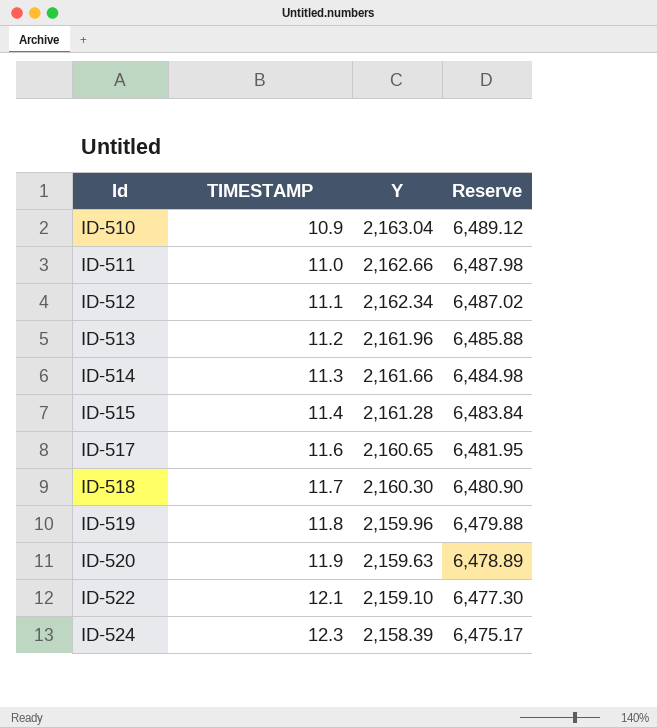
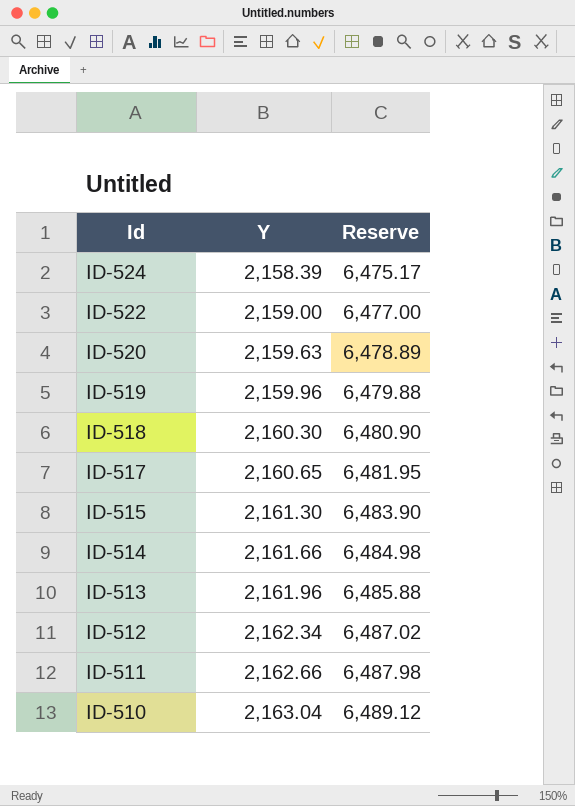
row order: Id ascending -> Id descending
column TIMESTAMP | position: 2 -> none
ID-522 | Y: 2,159.10 -> 2,159.00
ID-522 | Reserve: 6,477.30 -> 6,477.00
ID-515 | Y: 2,161.28 -> 2,161.30
ID-515 | Reserve: 6,483.84 -> 6,483.90

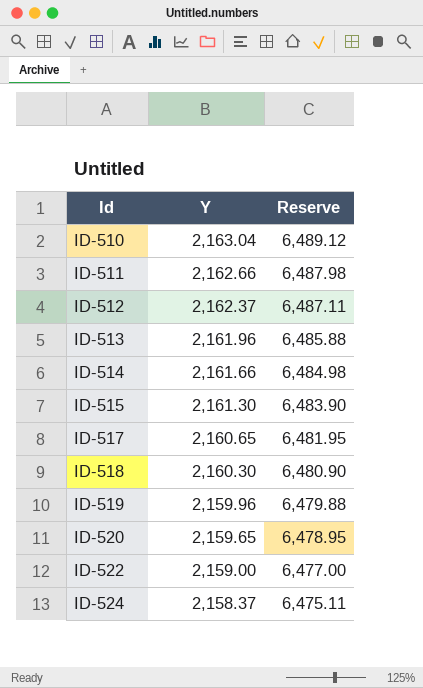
row order: Id descending -> Id ascending
ID-512 | Y: 2,162.34 -> 2,162.37
ID-512 | Reserve: 6,487.02 -> 6,487.11
ID-520 | Y: 2,159.63 -> 2,159.65
ID-520 | Reserve: 6,478.89 -> 6,478.95
ID-524 | Y: 2,158.39 -> 2,158.37
ID-524 | Reserve: 6,475.17 -> 6,475.11

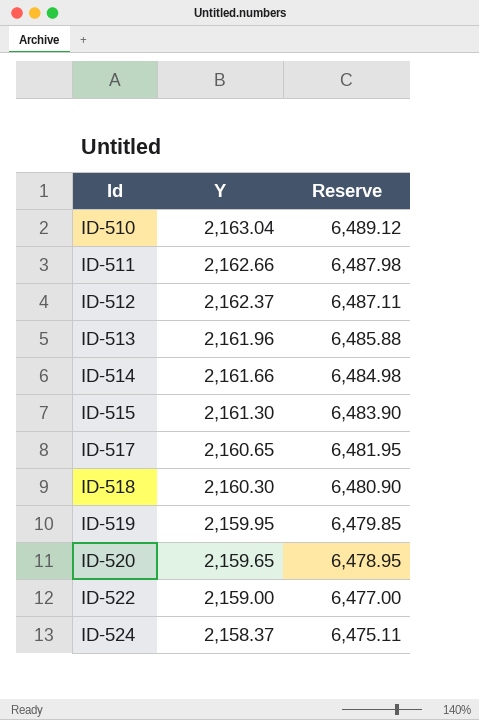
ID-519 | Y: 2,159.96 -> 2,159.95
ID-519 | Reserve: 6,479.88 -> 6,479.85

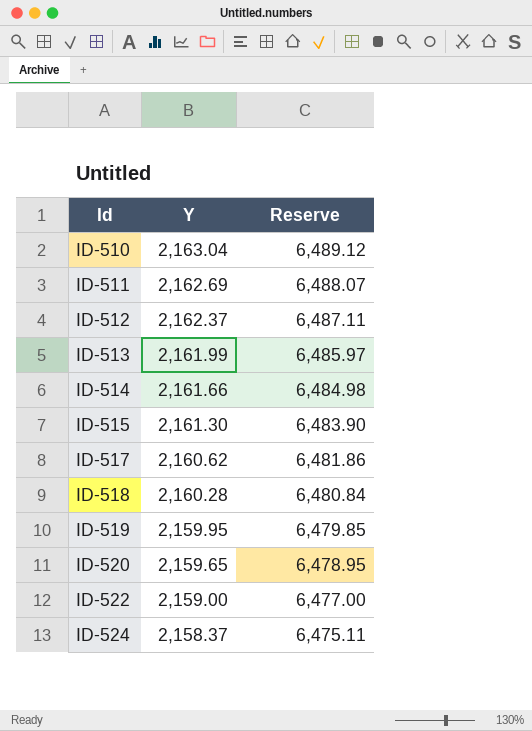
ID-511 | Y: 2,162.66 -> 2,162.69
ID-511 | Reserve: 6,487.98 -> 6,488.07
ID-513 | Y: 2,161.96 -> 2,161.99
ID-513 | Reserve: 6,485.88 -> 6,485.97
ID-517 | Y: 2,160.65 -> 2,160.62
ID-517 | Reserve: 6,481.95 -> 6,481.86
ID-518 | Y: 2,160.30 -> 2,160.28
ID-518 | Reserve: 6,480.90 -> 6,480.84

